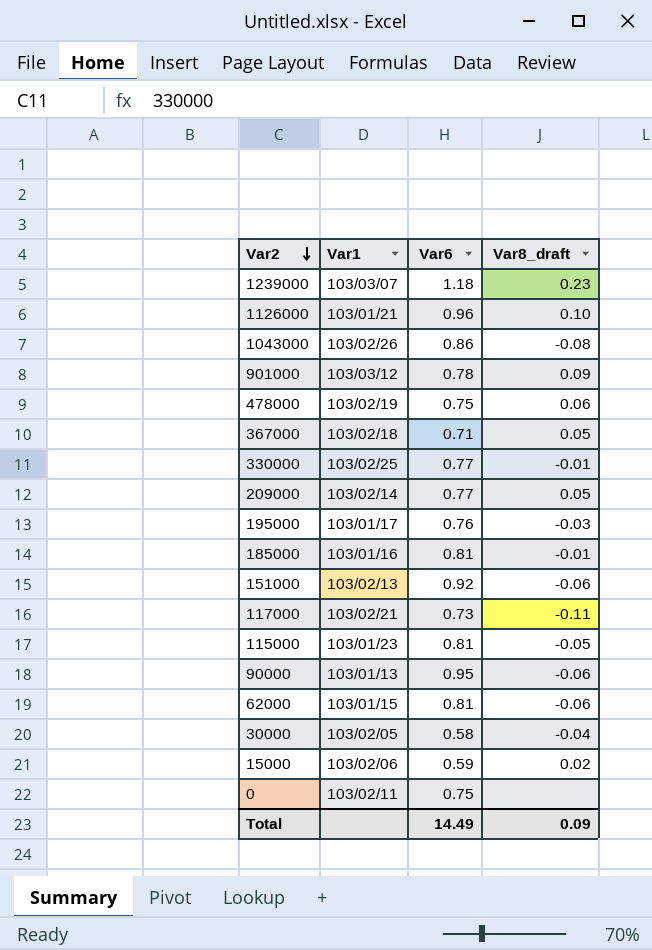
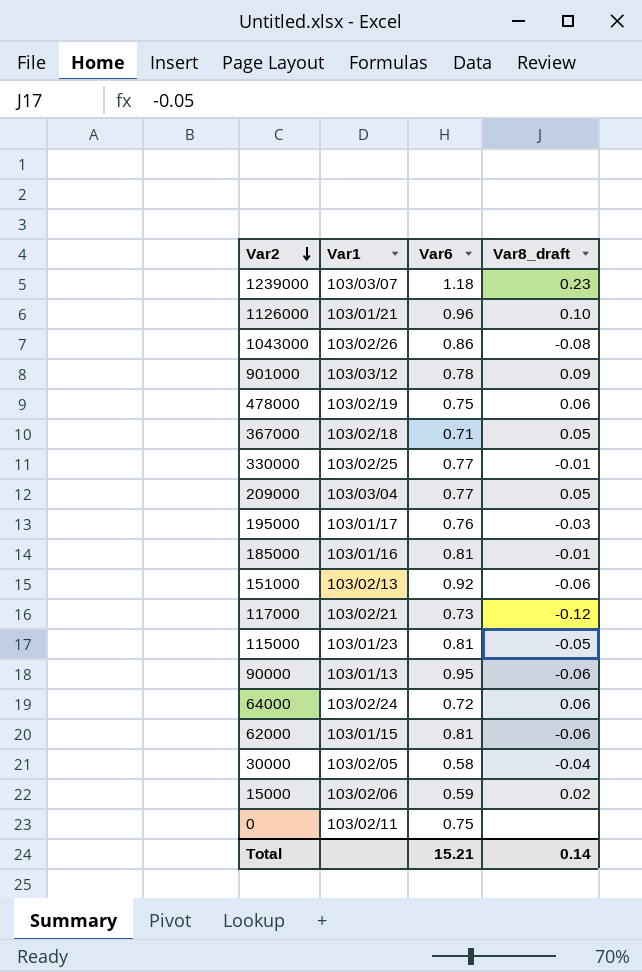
209000 | Var1: 103/02/14 -> 103/03/04
117000 | Var8_draft: -0.11 -> -0.12
row 64000: none -> 103/02/24 | 0.72 | 0.06
Total | Var6: 14.49 -> 15.21
Total | Var8_draft: 0.09 -> 0.14

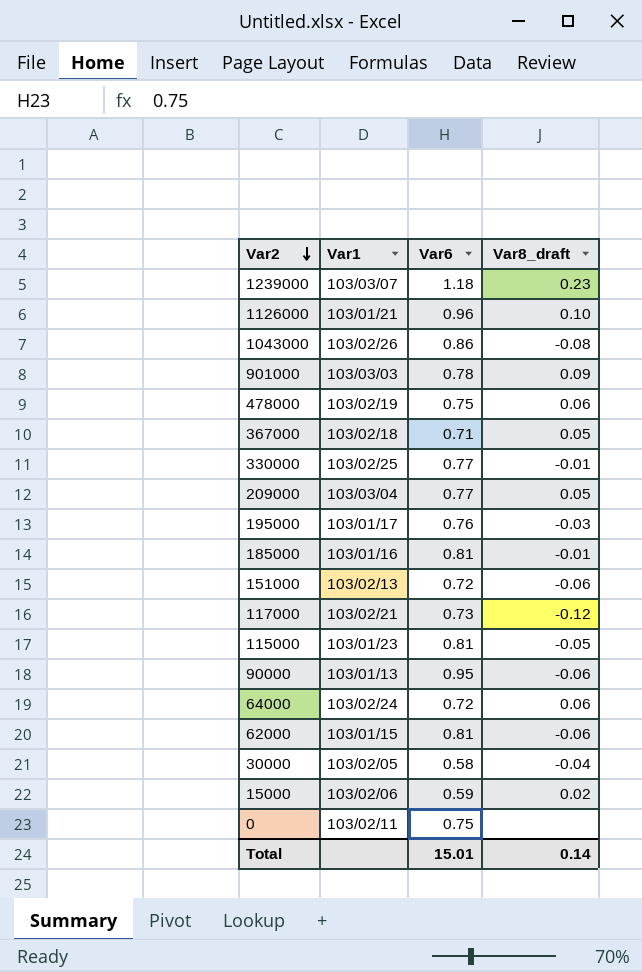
901000 | Var1: 103/03/12 -> 103/03/03
151000 | Var6: 0.92 -> 0.72
Total | Var6: 15.21 -> 15.01

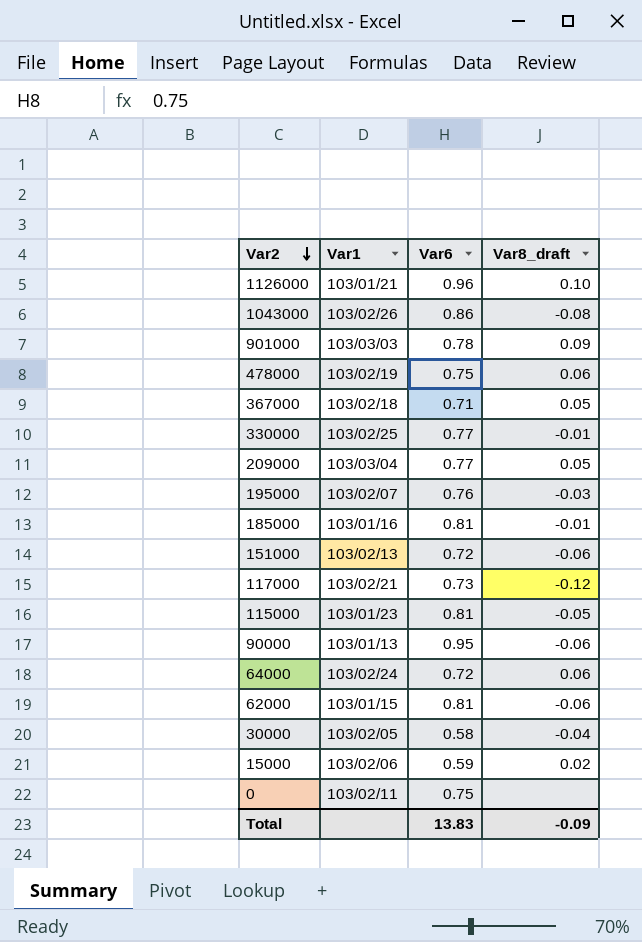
row 1239000: 103/03/07 | 1.18 | 0.23 -> none
195000 | Var1: 103/01/17 -> 103/02/07
Total | Var6: 15.01 -> 13.83
Total | Var8_draft: 0.14 -> -0.09

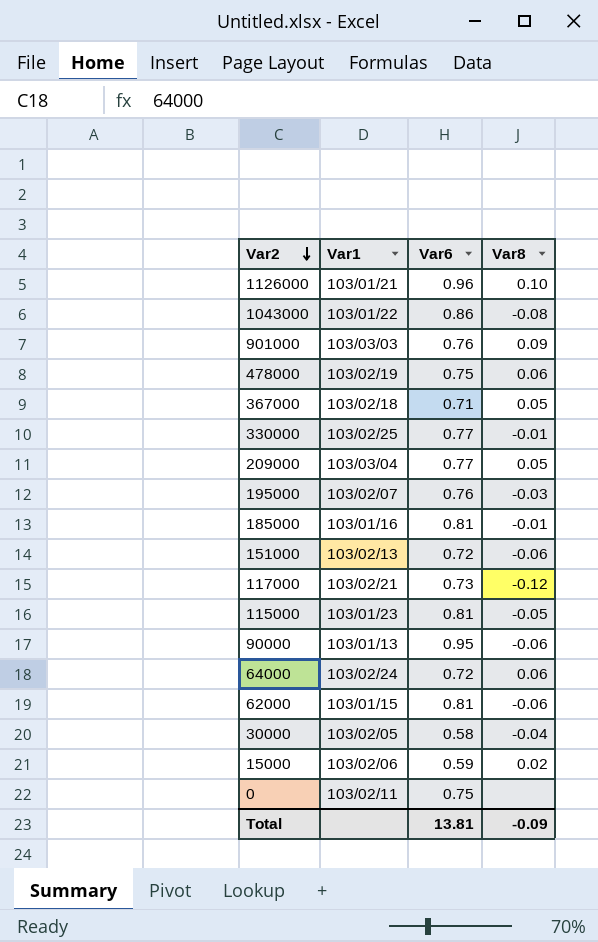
column name: Var8_draft -> Var8
1043000 | Var1: 103/02/26 -> 103/01/22
901000 | Var6: 0.78 -> 0.76
Total | Var6: 13.83 -> 13.81

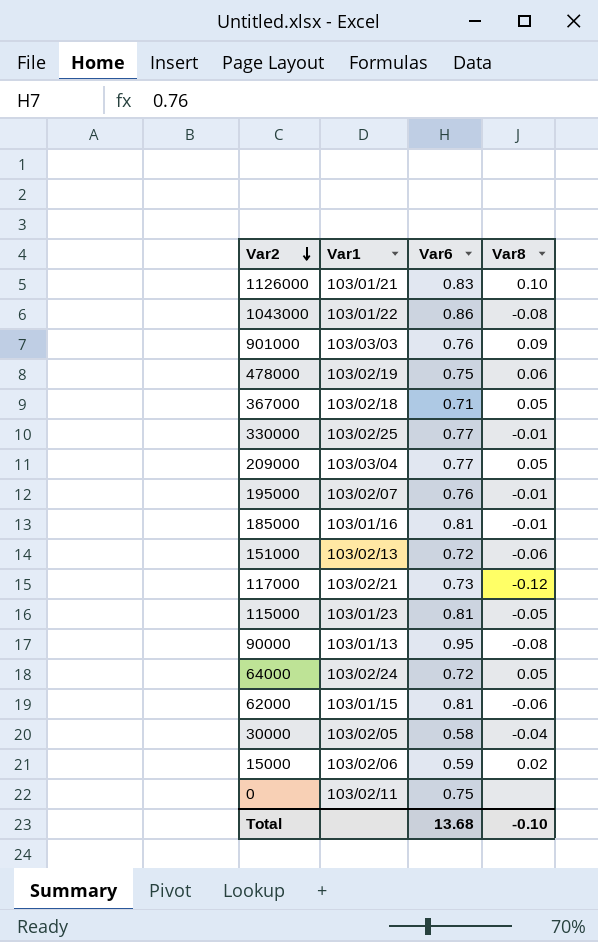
1126000 | Var6: 0.96 -> 0.83
195000 | Var8: -0.03 -> -0.01
90000 | Var8: -0.06 -> -0.08
64000 | Var8: 0.06 -> 0.05
Total | Var6: 13.81 -> 13.68
Total | Var8: -0.09 -> -0.10

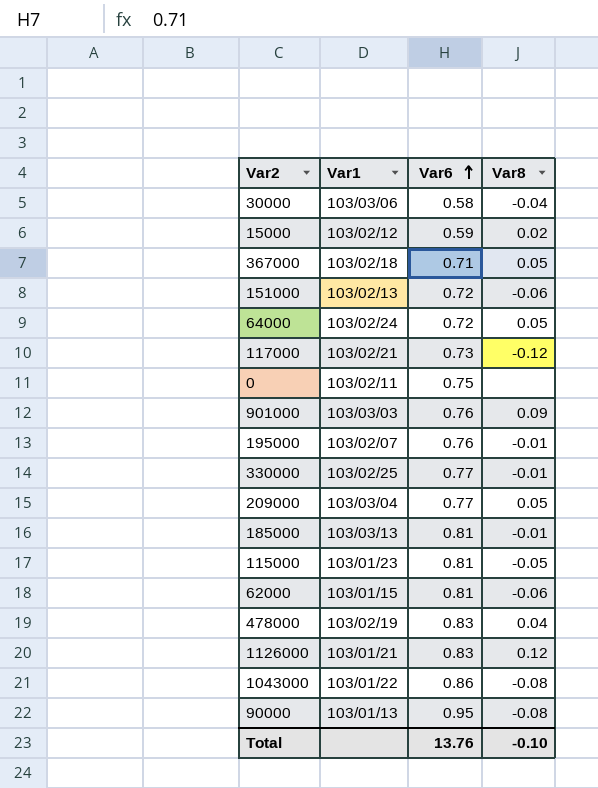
row order: Var2 descending -> Var6 ascending
30000 | Var1: 103/02/05 -> 103/03/06
15000 | Var1: 103/02/06 -> 103/02/12
185000 | Var1: 103/01/16 -> 103/03/13
478000 | Var6: 0.75 -> 0.83
478000 | Var8: 0.06 -> 0.04
1126000 | Var8: 0.10 -> 0.12
Total | Var6: 13.68 -> 13.76

